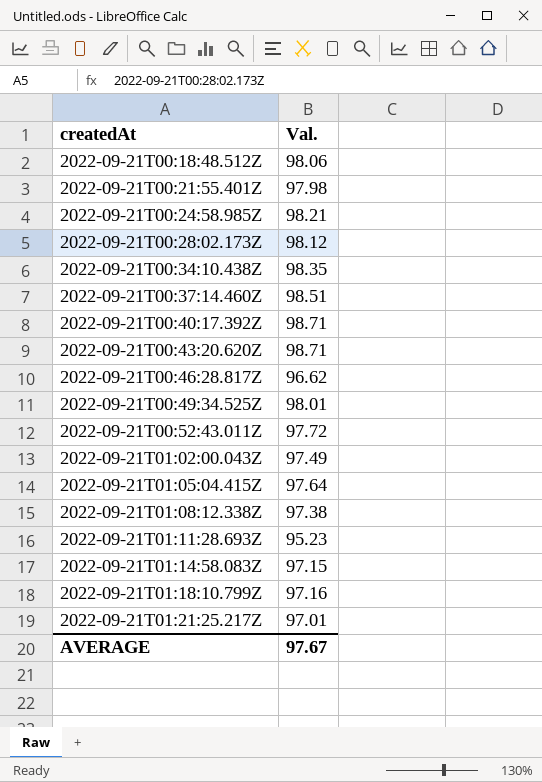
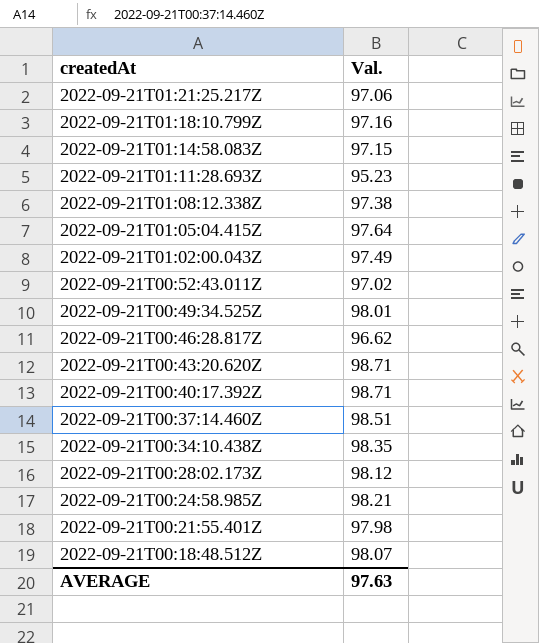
row order: createdAt ascending -> createdAt descending
2022-09-21T01:21:25.217Z | Val.: 97.01 -> 97.06
2022-09-21T00:52:43.011Z | Val.: 97.72 -> 97.02
2022-09-21T00:18:48.512Z | Val.: 98.06 -> 98.07
AVERAGE | Val.: 97.67 -> 97.63

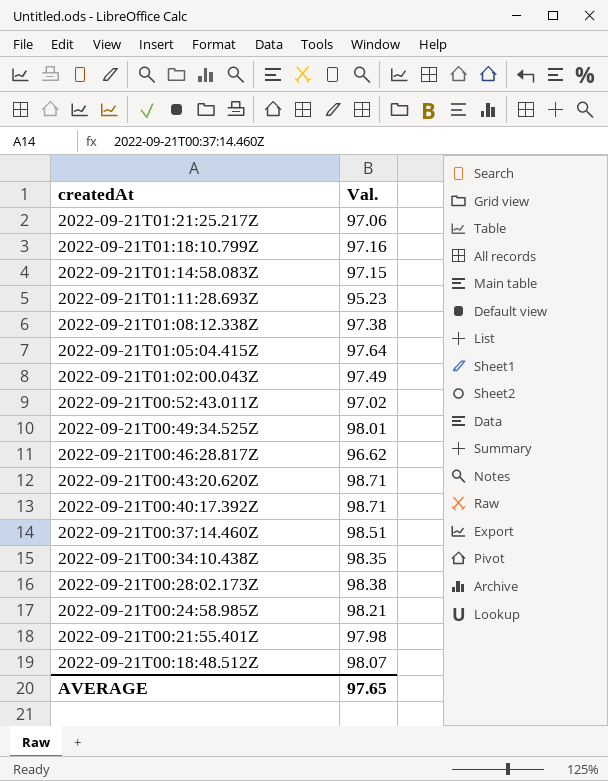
2022-09-21T00:28:02.173Z | Val.: 98.12 -> 98.38
AVERAGE | Val.: 97.63 -> 97.65

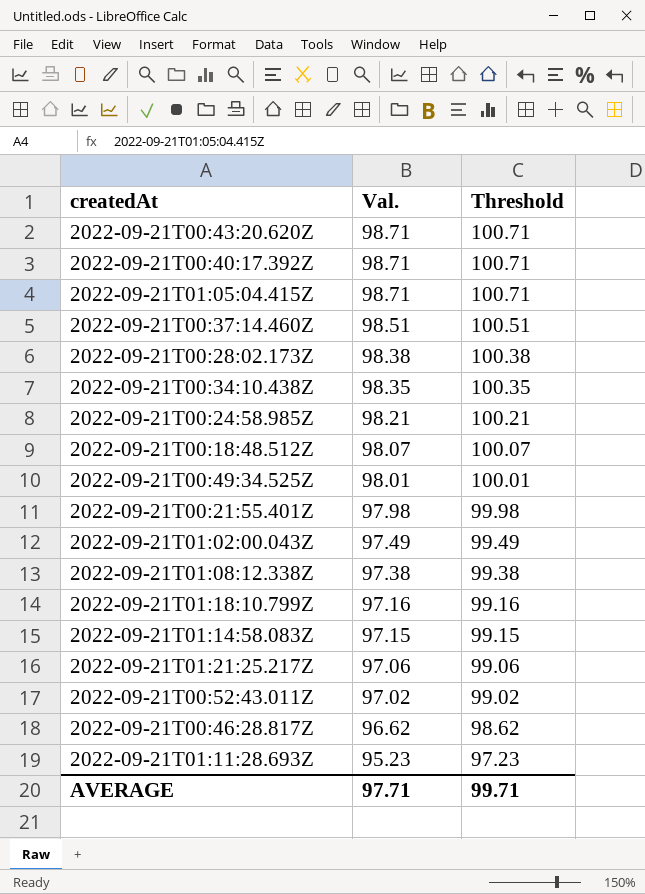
row order: createdAt descending -> Val. descending
column Threshold | formula: none -> [Val.] + 2
2022-09-21T01:05:04.415Z | Val.: 97.64 -> 98.71
AVERAGE | Val.: 97.65 -> 97.71

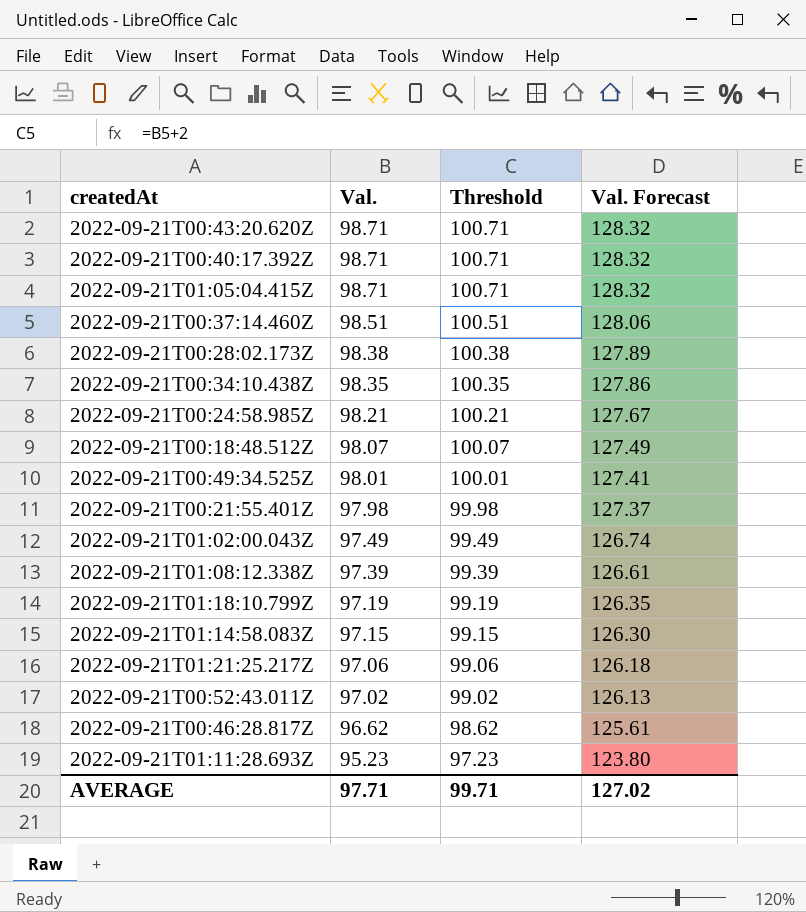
column Val. Forecast | formula: none -> [Val.] * 1.3
2022-09-21T01:08:12.338Z | Val.: 97.38 -> 97.39
2022-09-21T01:08:12.338Z | Threshold: 99.38 -> 99.39
2022-09-21T01:18:10.799Z | Val.: 97.16 -> 97.19
2022-09-21T01:18:10.799Z | Threshold: 99.16 -> 99.19

